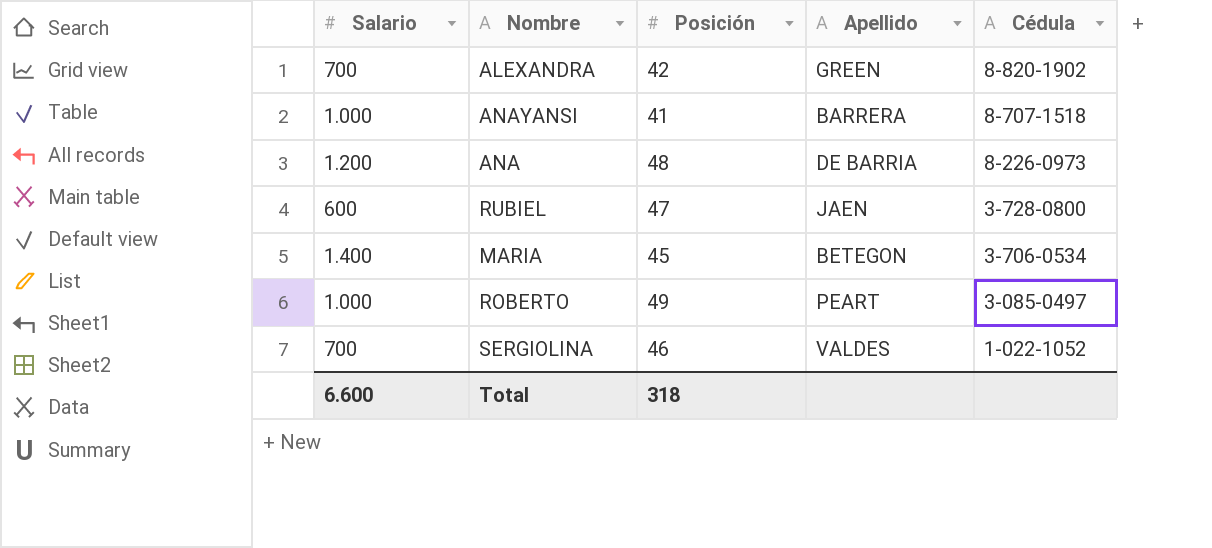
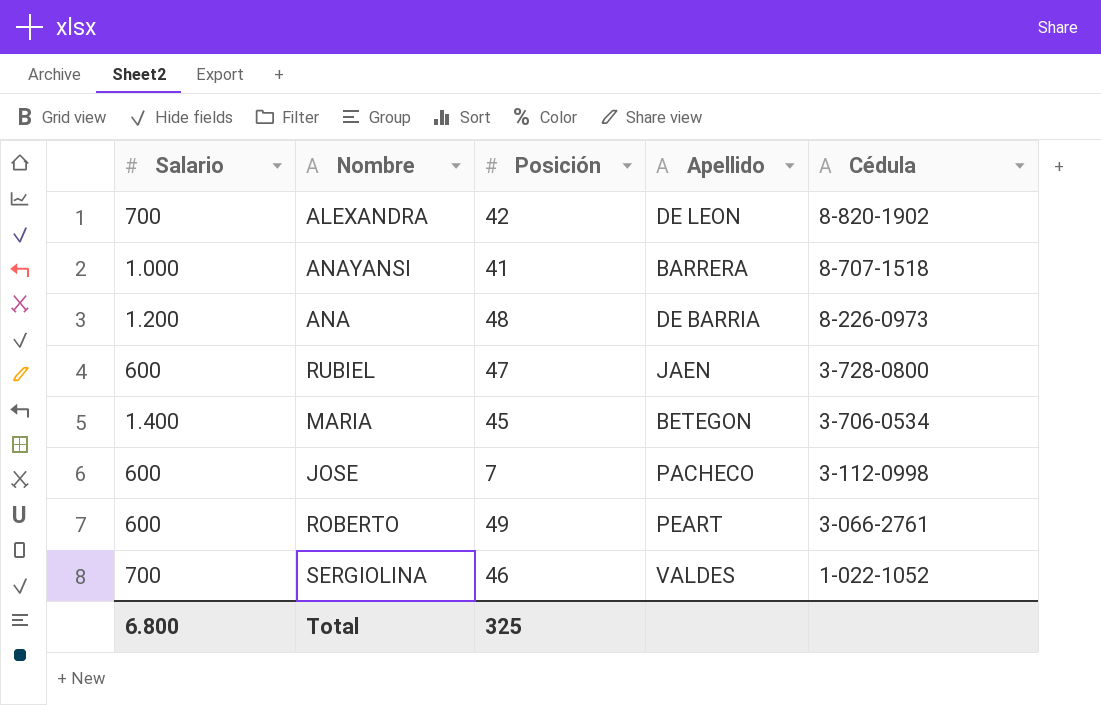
ALEXANDRA | Apellido: GREEN -> DE LEON
row JOSE: none -> 600 | 7 | PACHECO | 3-112-0998
ROBERTO | Salario: 1.000 -> 600
ROBERTO | Cédula: 3-085-0497 -> 3-066-2761
Total | Salario: 6.600 -> 6.800
Total | Posición: 318 -> 325

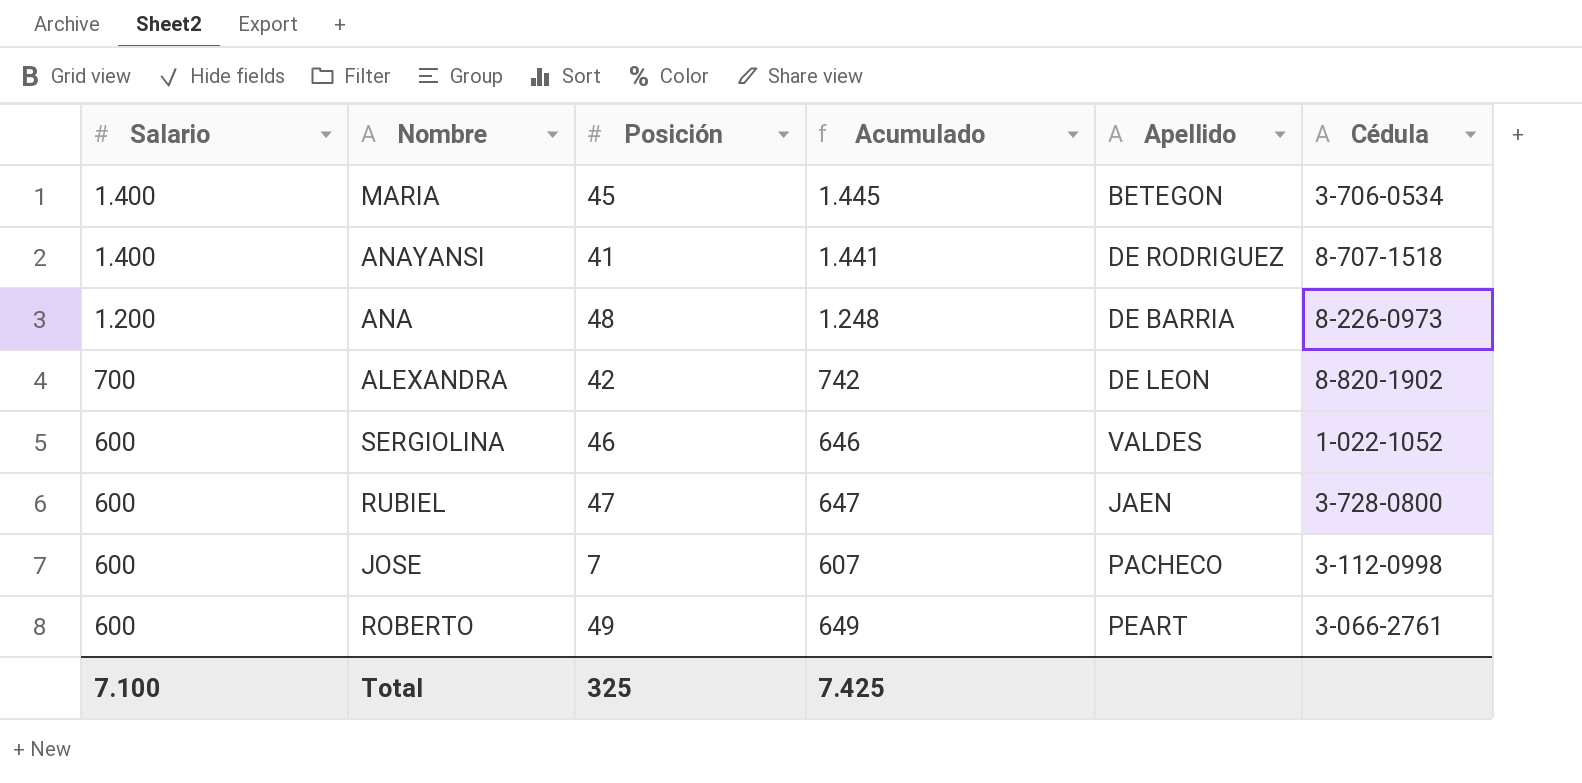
row order: Cédula descending -> Salario descending
column Acumulado | formula: none -> [Salario] + [Posición]
ANAYANSI | Salario: 1.000 -> 1.400
ANAYANSI | Apellido: BARRERA -> DE RODRIGUEZ
SERGIOLINA | Salario: 700 -> 600
Total | Salario: 6.800 -> 7.100

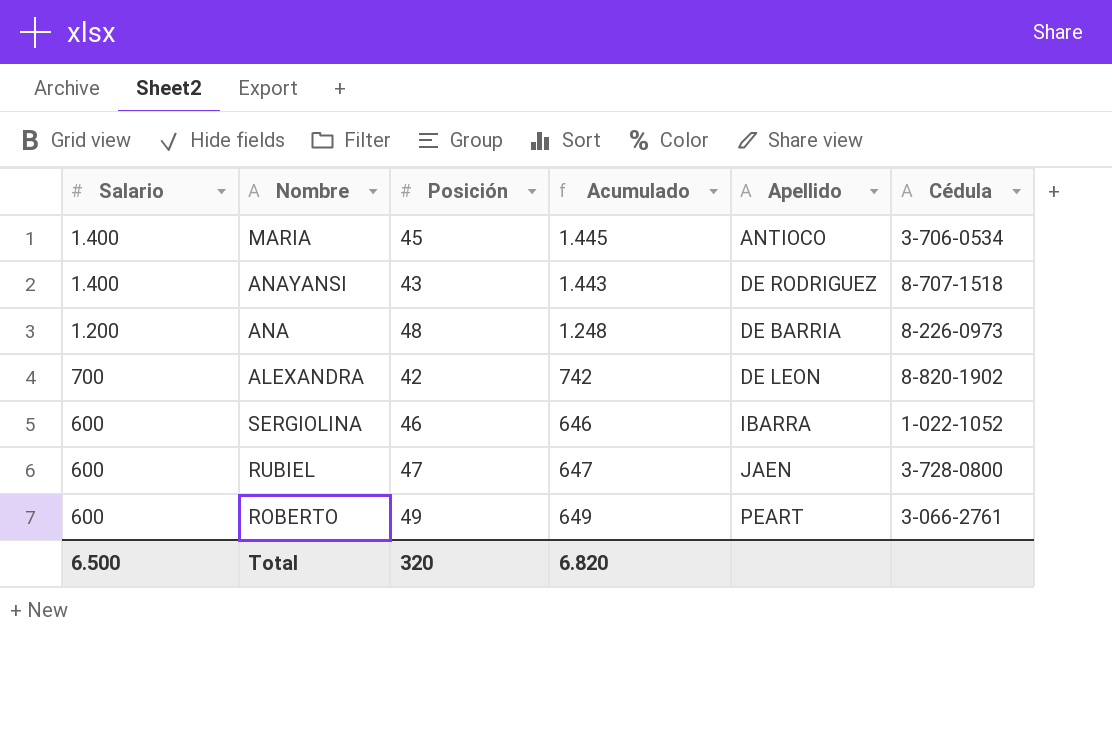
row JOSE: 600 | 7 | 607 | PACHECO | 3-112-0998 -> none
MARIA | Apellido: BETEGON -> ANTIOCO
ANAYANSI | Posición: 41 -> 43
ANAYANSI | Acumulado: 1.441 -> 1.443
SERGIOLINA | Apellido: VALDES -> IBARRA
Total | Salario: 7.100 -> 6.500
Total | Posición: 325 -> 320
Total | Acumulado: 7.425 -> 6.820

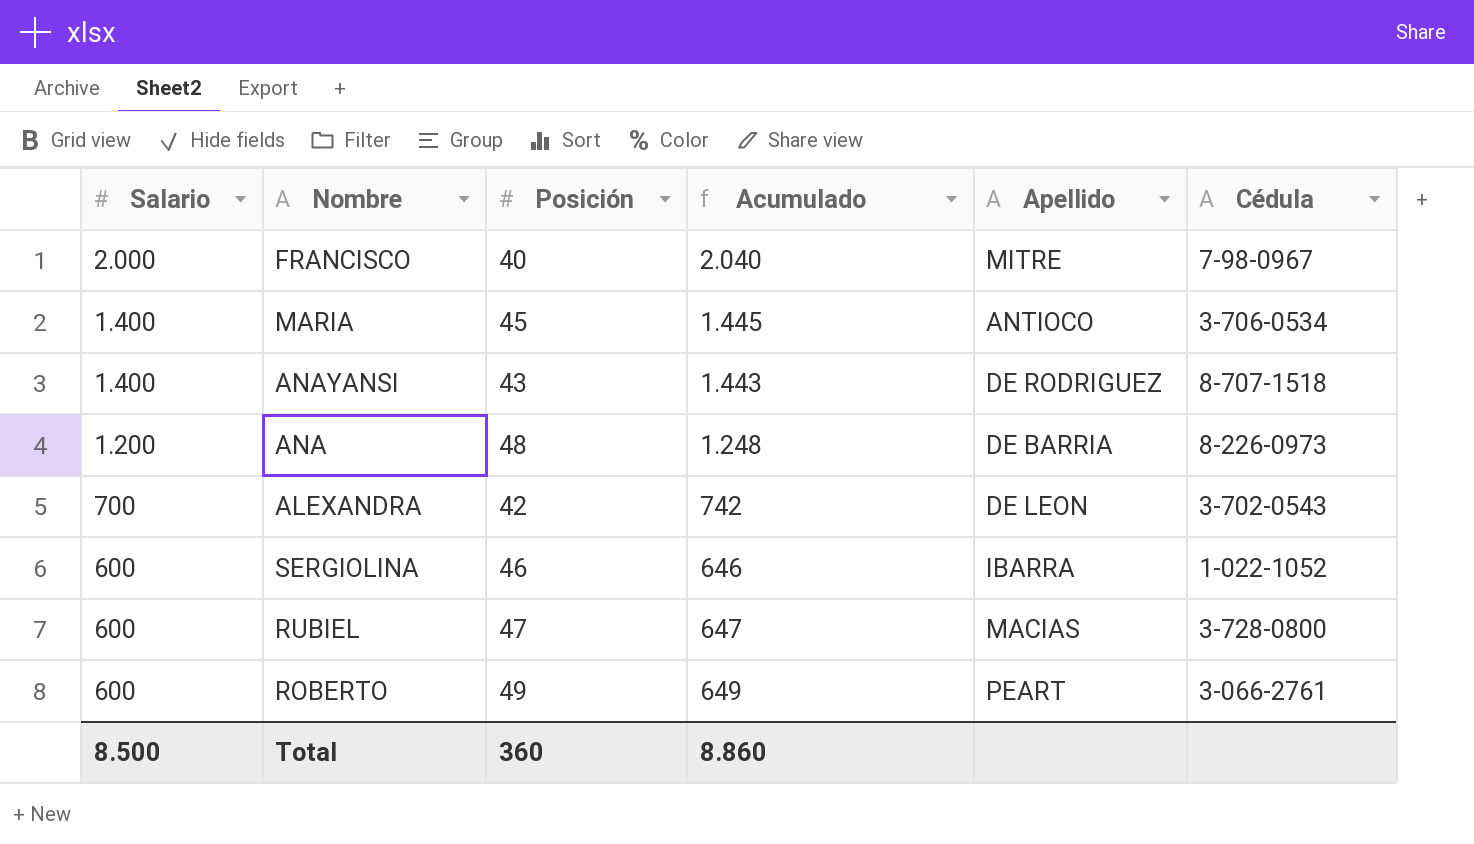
row FRANCISCO: none -> 2.000 | 40 | 2.040 | MITRE | 7-98-0967
ALEXANDRA | Cédula: 8-820-1902 -> 3-702-0543
RUBIEL | Apellido: JAEN -> MACIAS
Total | Salario: 6.500 -> 8.500
Total | Posición: 320 -> 360
Total | Acumulado: 6.820 -> 8.860

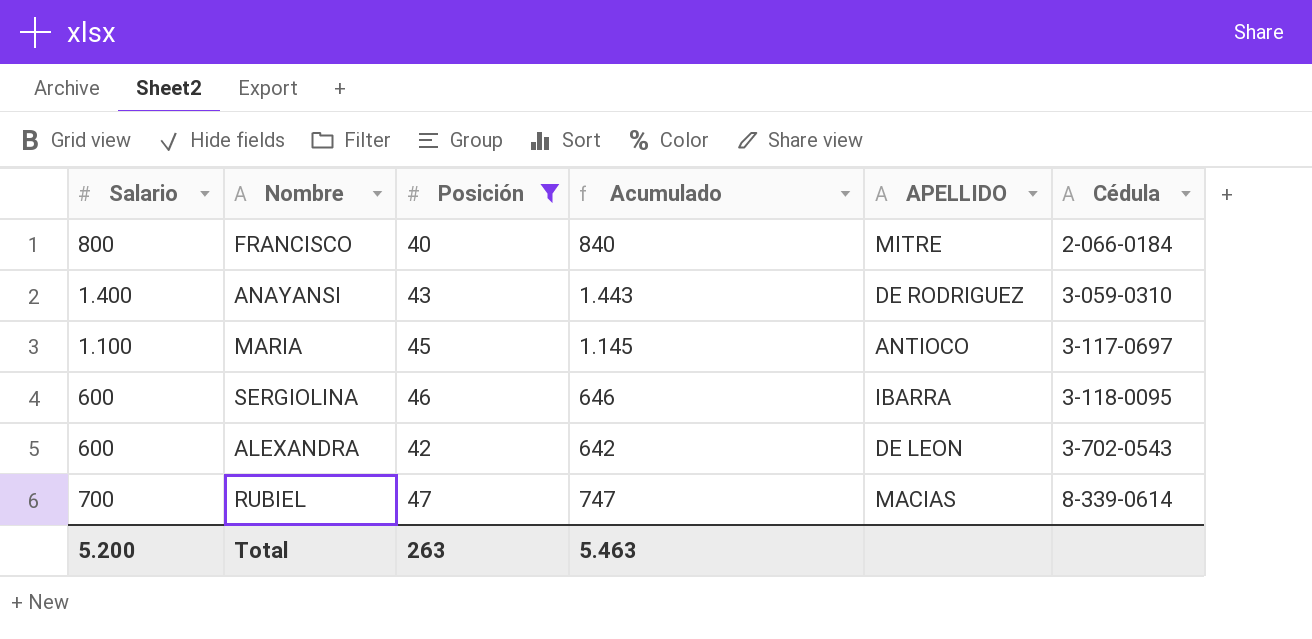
filter: none -> Posición <= 47
row order: Salario descending -> Cédula ascending
column name: Apellido -> APELLIDO
FRANCISCO | Salario: 2.000 -> 800
FRANCISCO | Acumulado: 2.040 -> 840
FRANCISCO | Cédula: 7-98-0967 -> 2-066-0184
ANAYANSI | Cédula: 8-707-1518 -> 3-059-0310
MARIA | Salario: 1.400 -> 1.100
MARIA | Acumulado: 1.445 -> 1.145
MARIA | Cédula: 3-706-0534 -> 3-117-0697
SERGIOLINA | Cédula: 1-022-1052 -> 3-118-0095
ALEXANDRA | Salario: 700 -> 600
ALEXANDRA | Acumulado: 742 -> 642
RUBIEL | Salario: 600 -> 700
RUBIEL | Acumulado: 647 -> 747
RUBIEL | Cédula: 3-728-0800 -> 8-339-0614
Total | Salario: 8.500 -> 5.200
Total | Posición: 360 -> 263
Total | Acumulado: 8.860 -> 5.463

